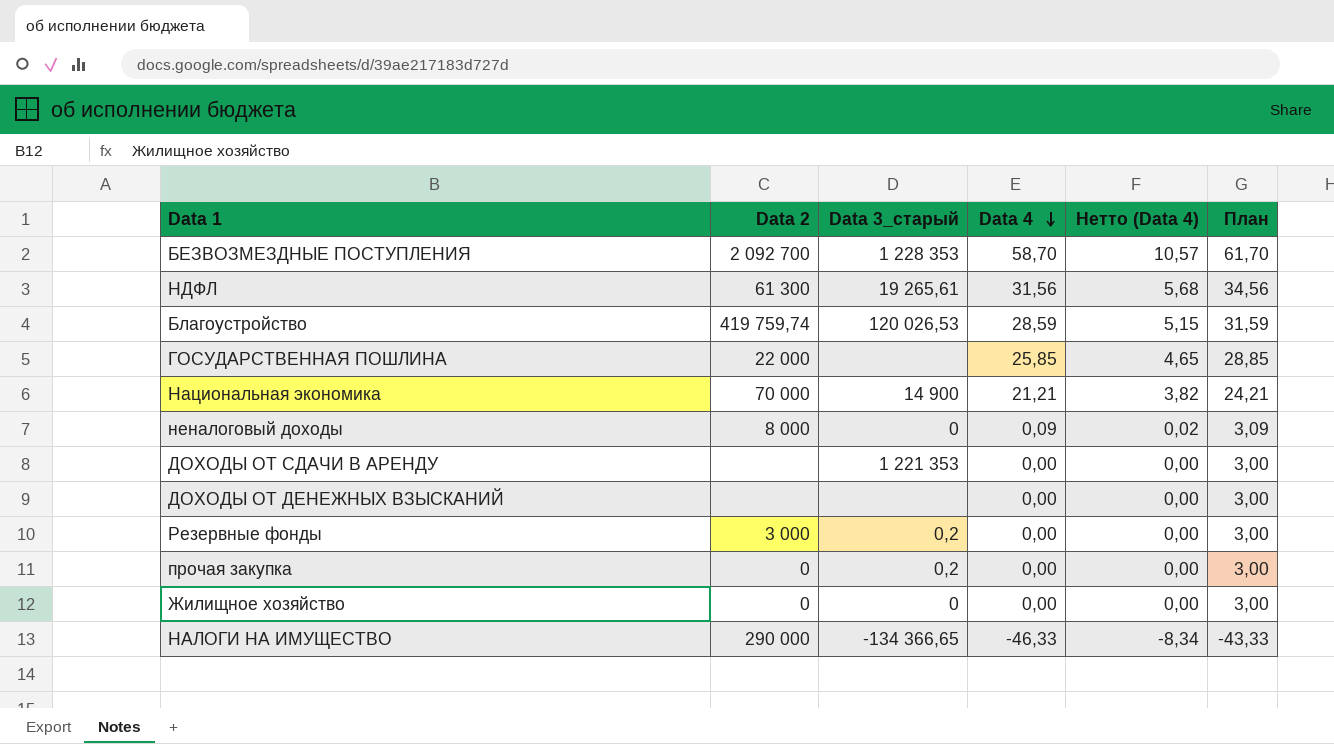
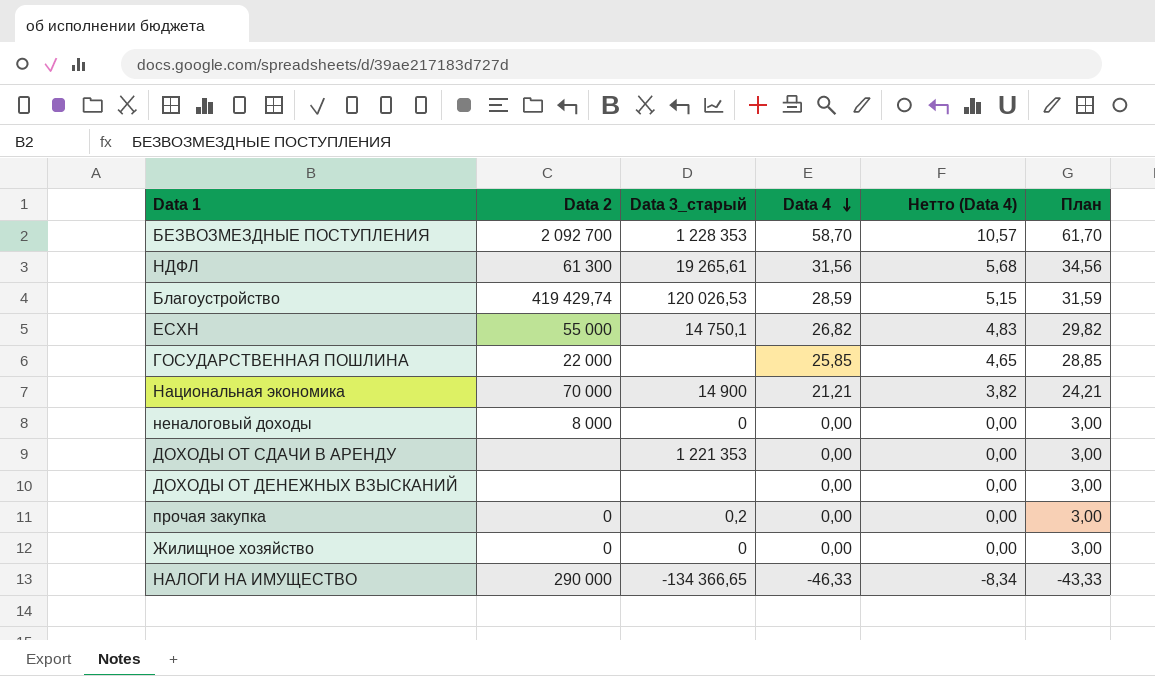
row Резервные фонды: 3 000 | 0,2 | 0,00 | 0,00 | 3,00 -> none
Благоустройство | Data 2: 419 759,74 -> 419 429,74
row ЕСХН: none -> 55 000 | 14 750,1 | 26,82 | 4,83 | 29,82
неналоговый доходы | Data 4: 0,09 -> 0,00
неналоговый доходы | Нетто (Data 4): 0,02 -> 0,00
неналоговый доходы | План: 3,09 -> 3,00

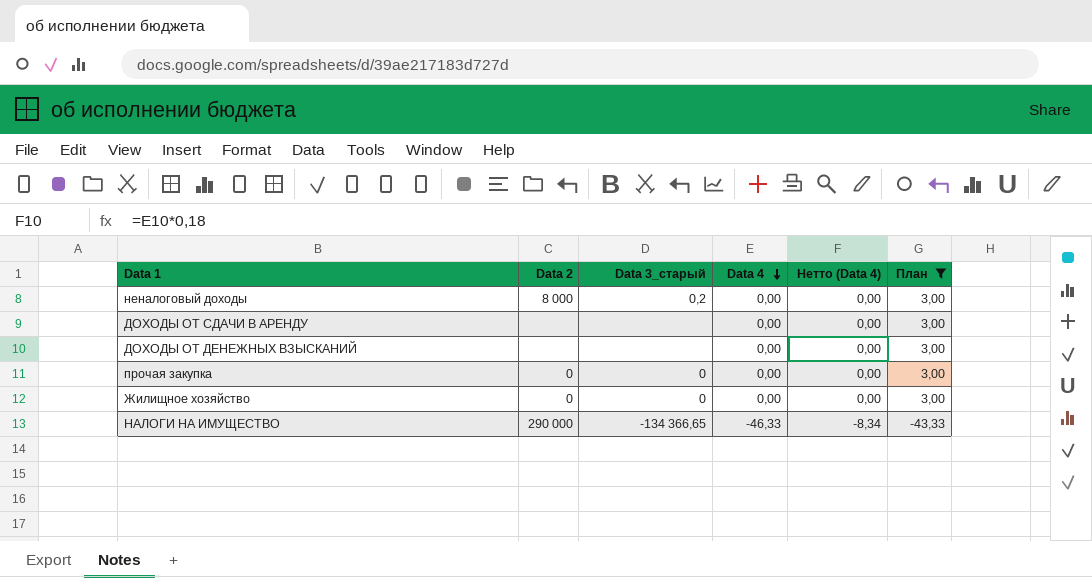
filter: none -> План <= 3,00
неналоговый доходы | Data 3_старый: 0 -> 0,2
ДОХОДЫ ОТ СДАЧИ В АРЕНДУ | Data 3_старый: 1 221 353 -> none
прочая закупка | Data 3_старый: 0,2 -> 0

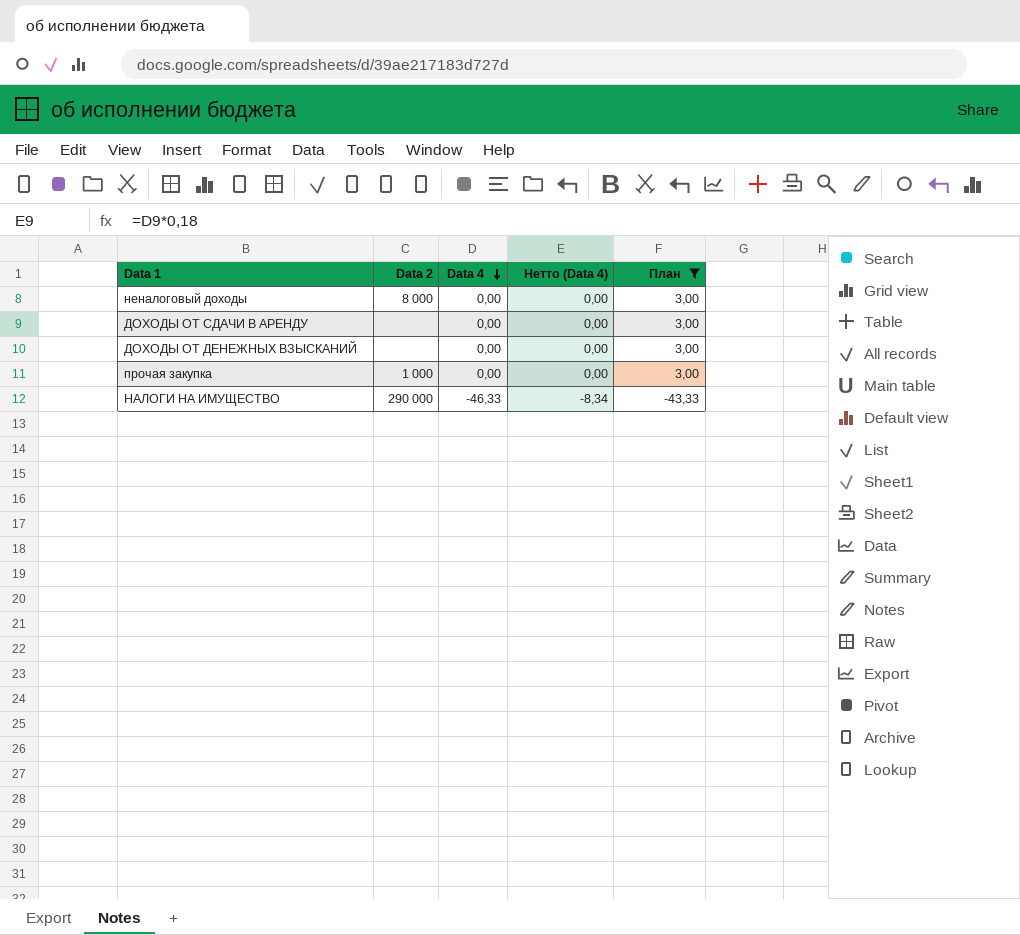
column Data 3_старый | position: 3 -> none
row Жилищное хозяйство: 0 | 0 | 0,00 | 0,00 | 3,00 -> none
прочая закупка | Data 2: 0 -> 1 000

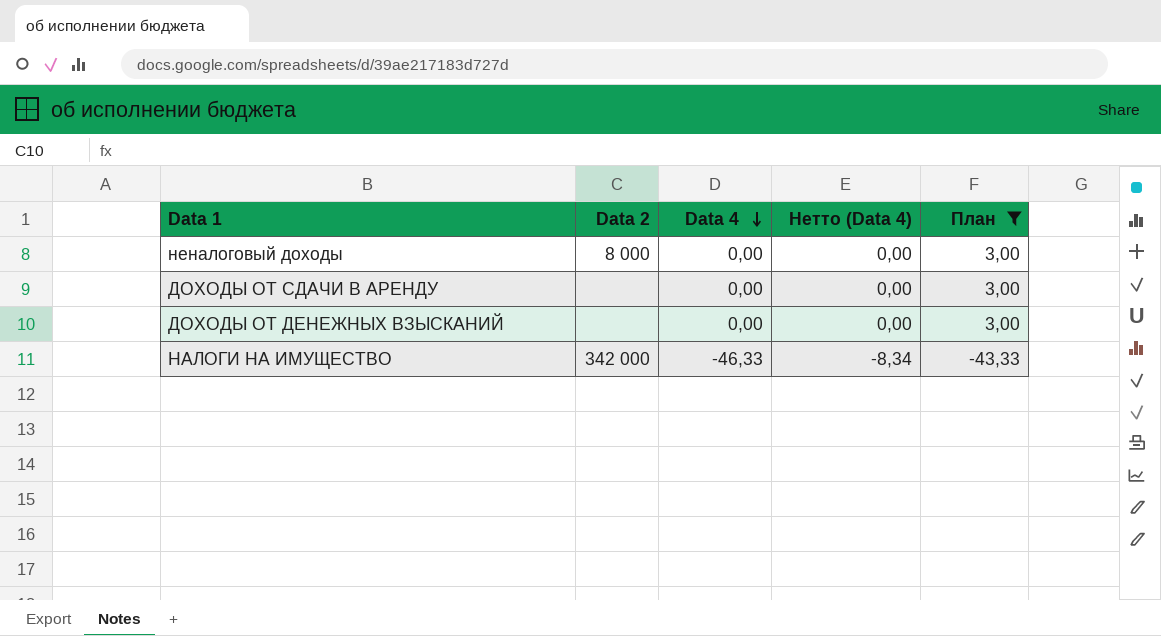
row прочая закупка: 1 000 | 0,00 | 0,00 | 3,00 -> none
НАЛОГИ НА ИМУЩЕСТВО | Data 2: 290 000 -> 342 000

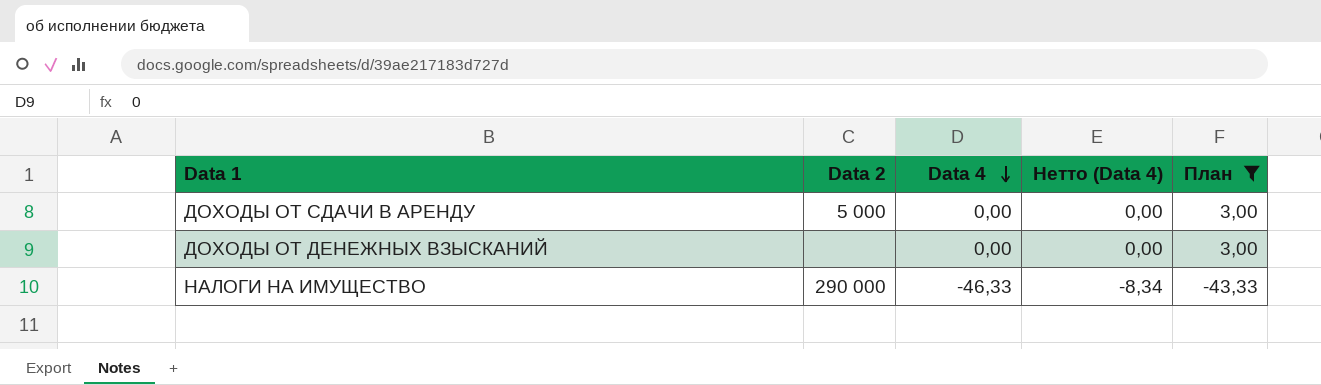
row неналоговый доходы: 8 000 | 0,00 | 0,00 | 3,00 -> none
ДОХОДЫ ОТ СДАЧИ В АРЕНДУ | Data 2: none -> 5 000
НАЛОГИ НА ИМУЩЕСТВО | Data 2: 342 000 -> 290 000

